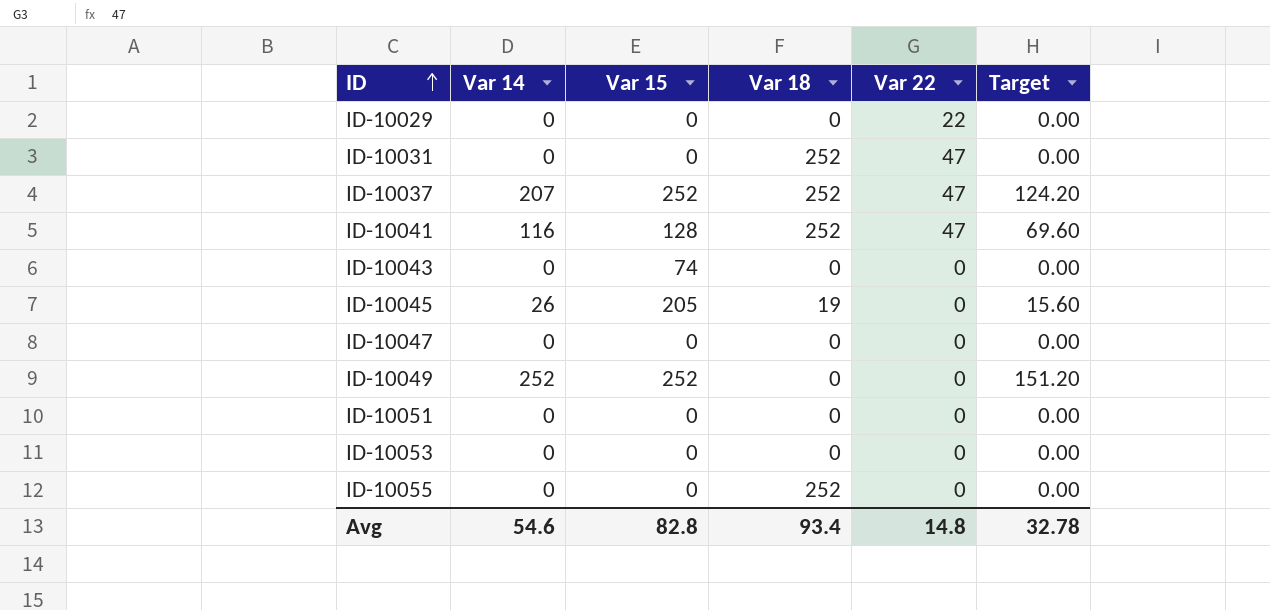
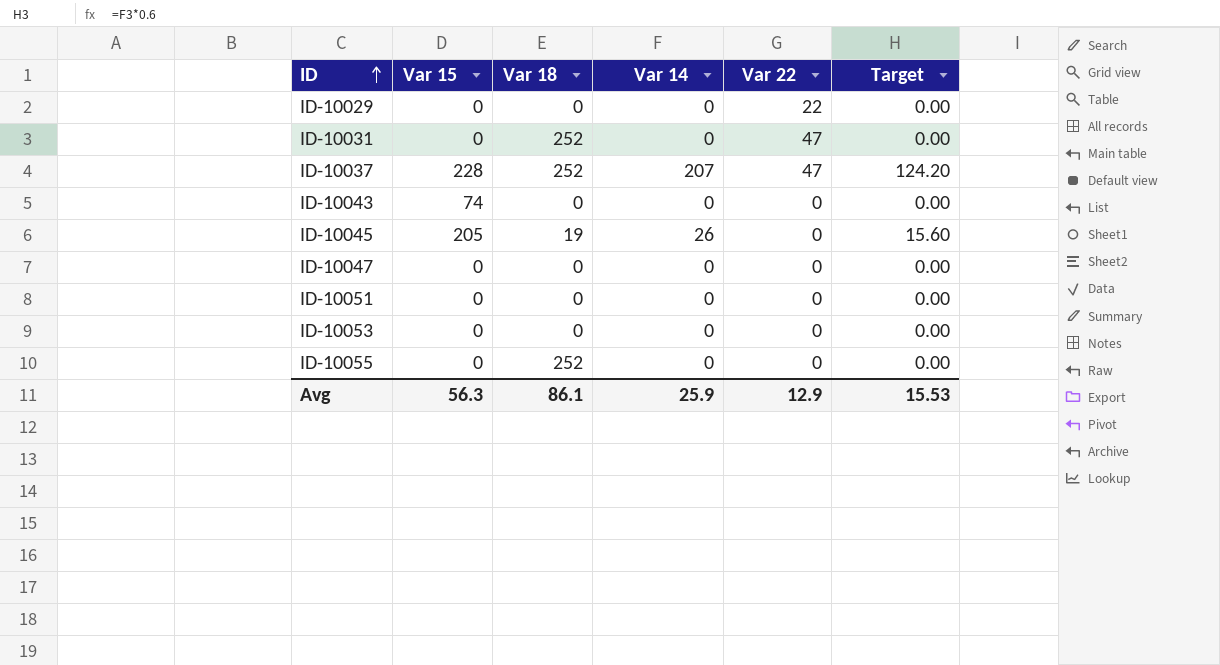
column Var 14 | position: 2 -> 4
row ID-10041: 116 | 128 | 252 | 47 | 69.60 -> none
row ID-10049: 252 | 252 | 0 | 0 | 151.20 -> none
ID-10037 | Var 15: 252 -> 228
Avg | Var 15: 82.8 -> 56.3
Avg | Var 18: 93.4 -> 86.1
Avg | Var 14: 54.6 -> 25.9
Avg | Var 22: 14.8 -> 12.9
Avg | Target: 32.78 -> 15.53

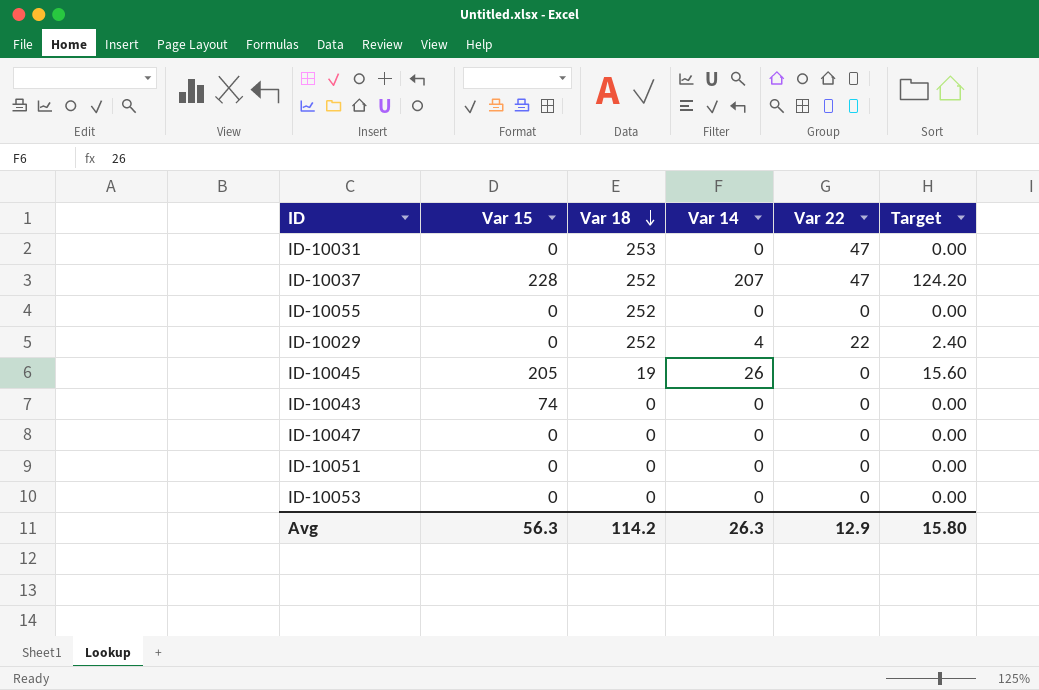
row order: ID ascending -> Var 18 descending
ID-10031 | Var 18: 252 -> 253
ID-10029 | Var 18: 0 -> 252
ID-10029 | Var 14: 0 -> 4
ID-10029 | Target: 0.00 -> 2.40
Avg | Var 18: 86.1 -> 114.2
Avg | Var 14: 25.9 -> 26.3
Avg | Target: 15.53 -> 15.80

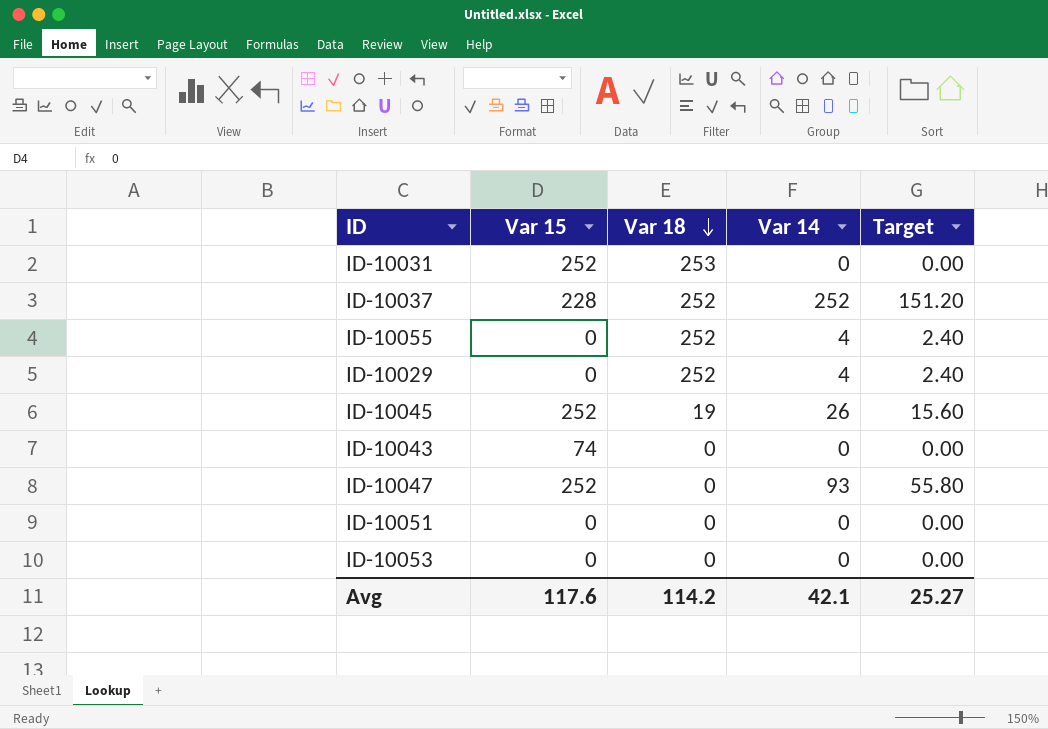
column Var 22 | position: 5 -> none
ID-10031 | Var 15: 0 -> 252
ID-10037 | Var 14: 207 -> 252
ID-10037 | Target: 124.20 -> 151.20
ID-10055 | Var 14: 0 -> 4
ID-10055 | Target: 0.00 -> 2.40
ID-10045 | Var 15: 205 -> 252
ID-10047 | Var 15: 0 -> 252
ID-10047 | Var 14: 0 -> 93
ID-10047 | Target: 0.00 -> 55.80
Avg | Var 15: 56.3 -> 117.6
Avg | Var 14: 26.3 -> 42.1
Avg | Target: 15.80 -> 25.27

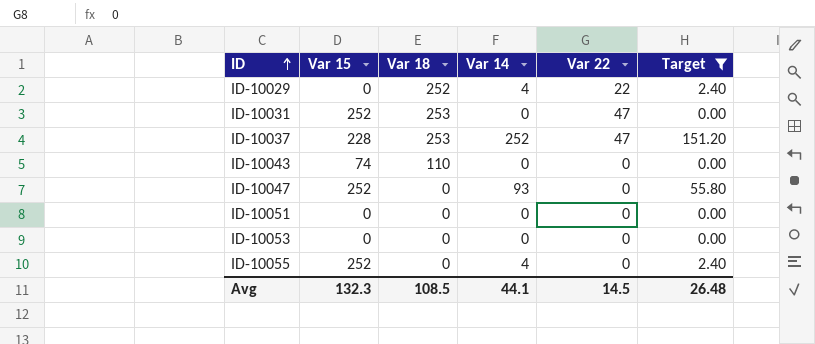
filter: none -> Target != 15.60
row order: Var 18 descending -> ID ascending
column Var 22 | position: none -> 5
ID-10037 | Var 18: 252 -> 253
ID-10043 | Var 18: 0 -> 110
ID-10055 | Var 15: 0 -> 252
ID-10055 | Var 18: 252 -> 0
Avg | Var 15: 117.6 -> 132.3
Avg | Var 18: 114.2 -> 108.5
Avg | Var 14: 42.1 -> 44.1
Avg | Target: 25.27 -> 26.48

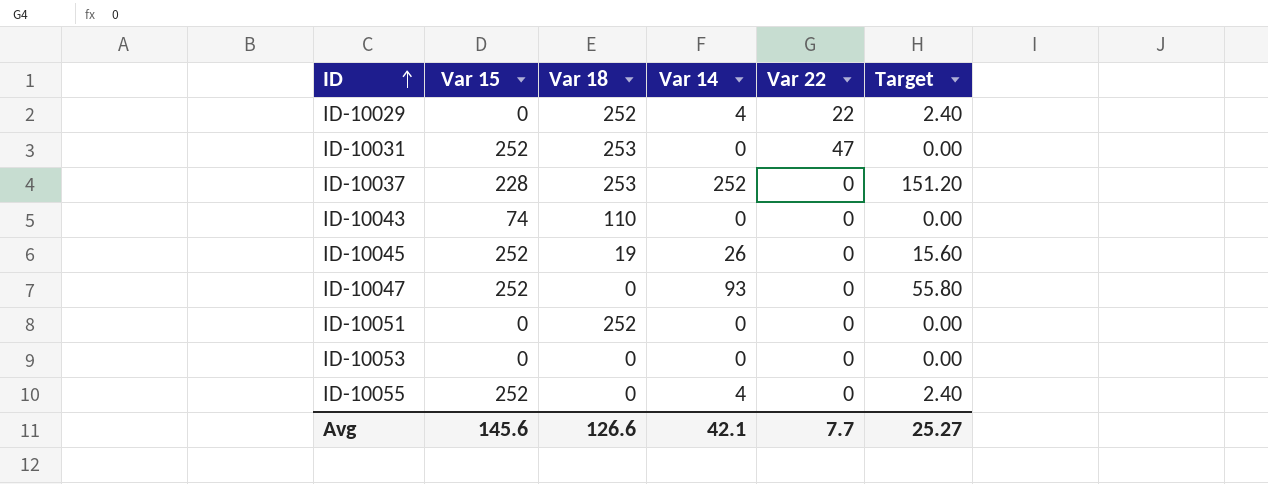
filter: Target != 15.60 -> none
ID-10037 | Var 22: 47 -> 0
ID-10051 | Var 18: 0 -> 252
Avg | Var 15: 132.3 -> 145.6
Avg | Var 18: 108.5 -> 126.6
Avg | Var 14: 44.1 -> 42.1
Avg | Var 22: 14.5 -> 7.7
Avg | Target: 26.48 -> 25.27

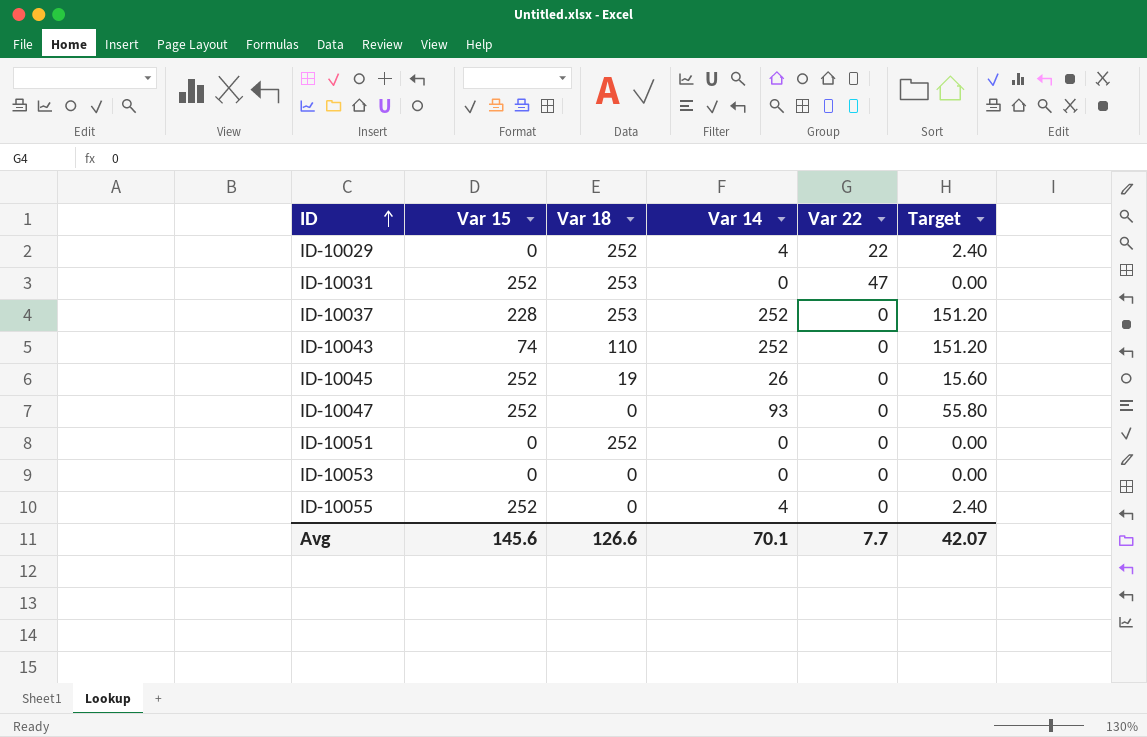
ID-10043 | Var 14: 0 -> 252
ID-10043 | Target: 0.00 -> 151.20
Avg | Var 14: 42.1 -> 70.1
Avg | Target: 25.27 -> 42.07

